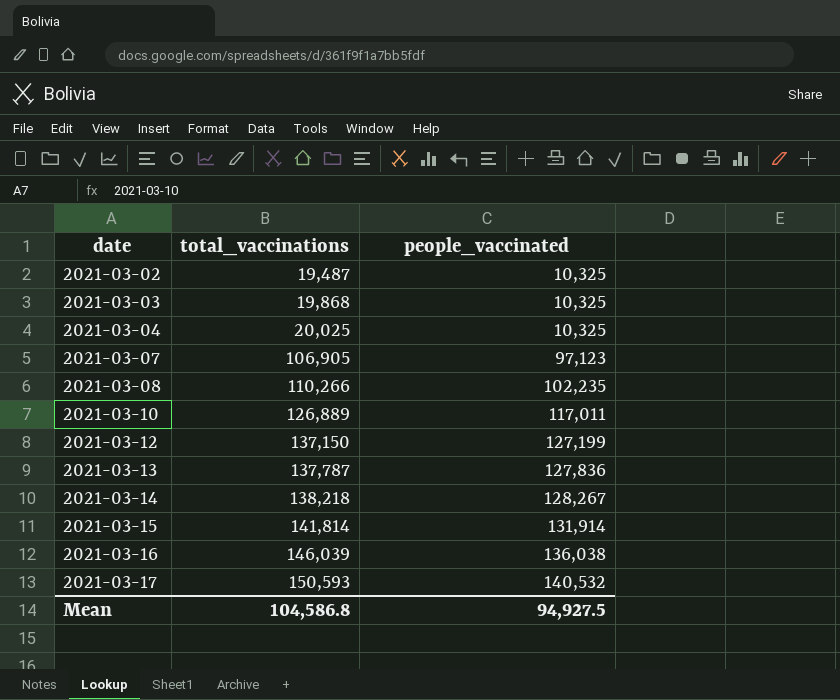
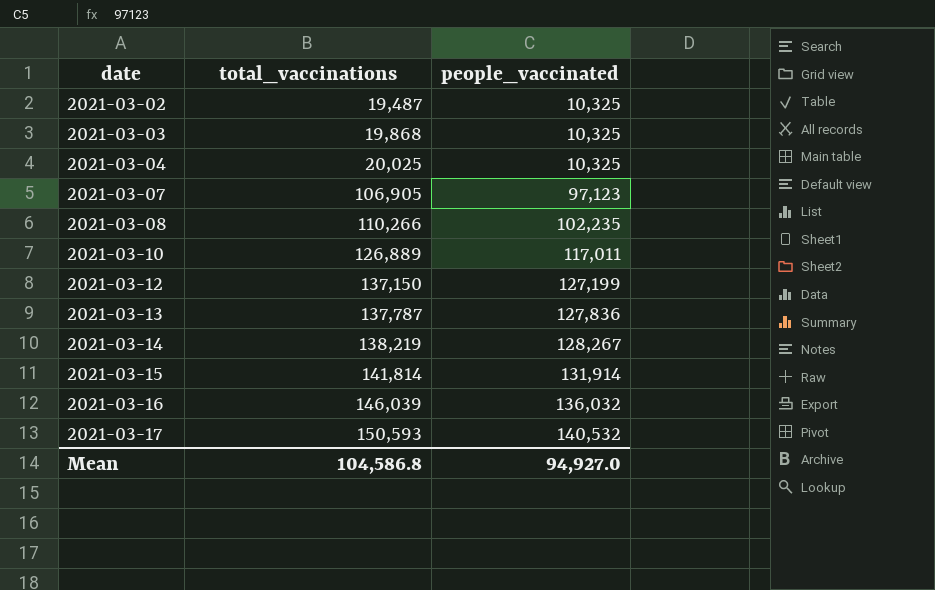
2021-03-14 | total_vaccinations: 138,218 -> 138,219
2021-03-16 | people_vaccinated: 136,038 -> 136,032
Mean | people_vaccinated: 94,927.5 -> 94,927.0

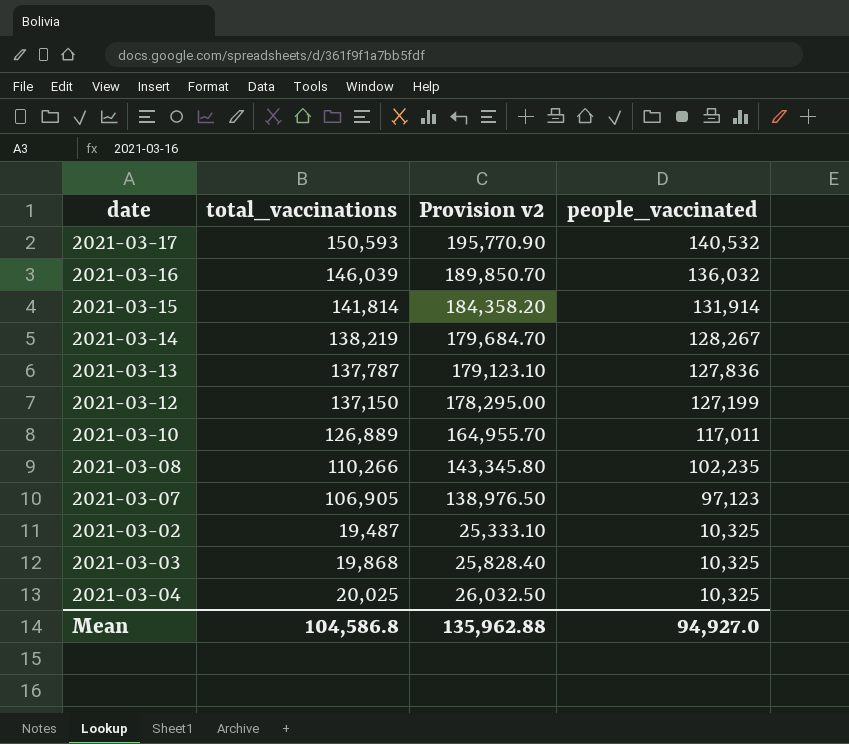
row order: date ascending -> people_vaccinated descending
column Provision v2 | formula: none -> [total_vaccinations] * 1.3

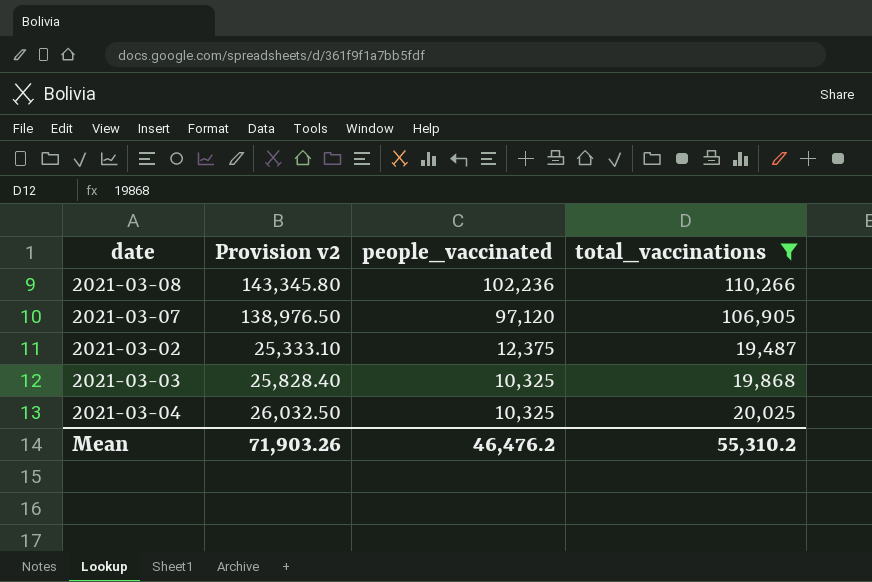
filter: none -> total_vaccinations <= 110,266
column total_vaccinations | position: 2 -> 4
2021-03-08 | people_vaccinated: 102,235 -> 102,236
2021-03-07 | people_vaccinated: 97,123 -> 97,120
2021-03-02 | people_vaccinated: 10,325 -> 12,375
Mean | Provision v2: 135,962.88 -> 71,903.26
Mean | people_vaccinated: 94,927.0 -> 46,476.2
Mean | total_vaccinations: 104,586.8 -> 55,310.2

